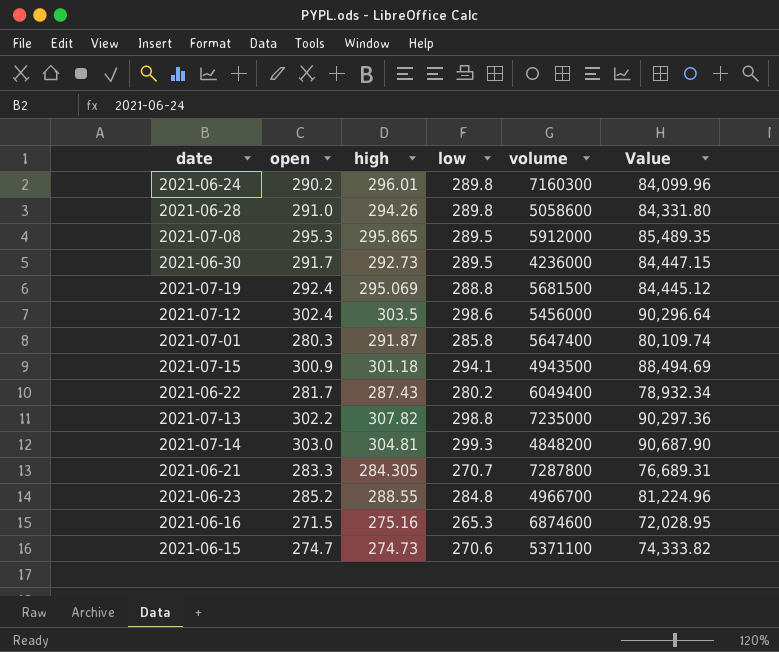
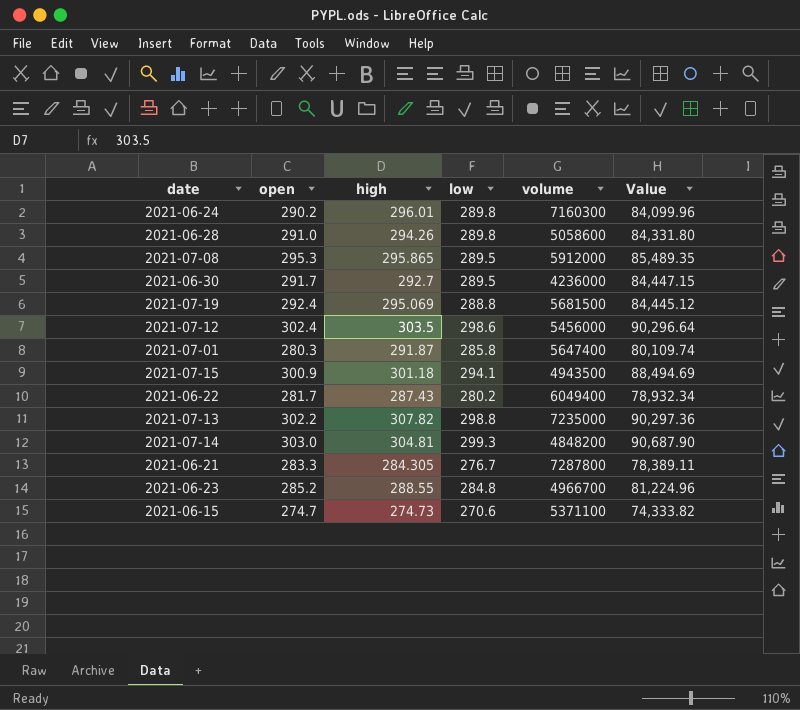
row 2021-06-16: 271.5 | 275.16 | 265.3 | 6874600 | 72,028.95 -> none
2021-06-30 | high: 292.73 -> 292.7
2021-06-21 | low: 270.7 -> 276.7
2021-06-21 | Value: 76,689.31 -> 78,389.11

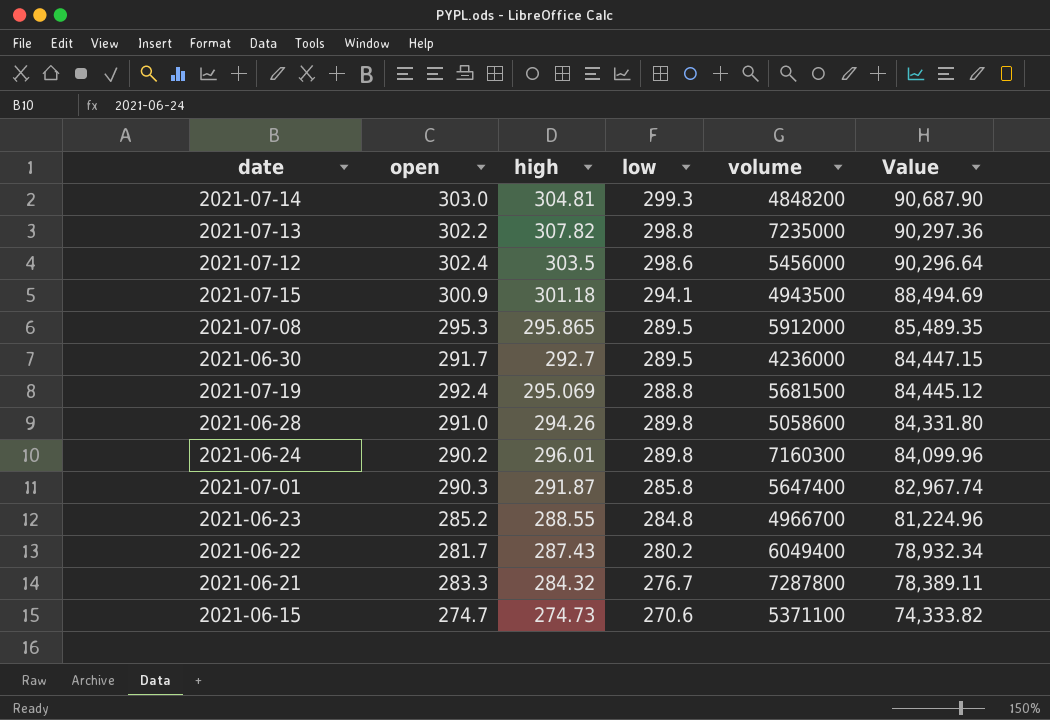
row order: none -> Value descending
2021-07-01 | open: 280.3 -> 290.3
2021-07-01 | Value: 80,109.74 -> 82,967.74
2021-06-21 | high: 284.305 -> 284.32

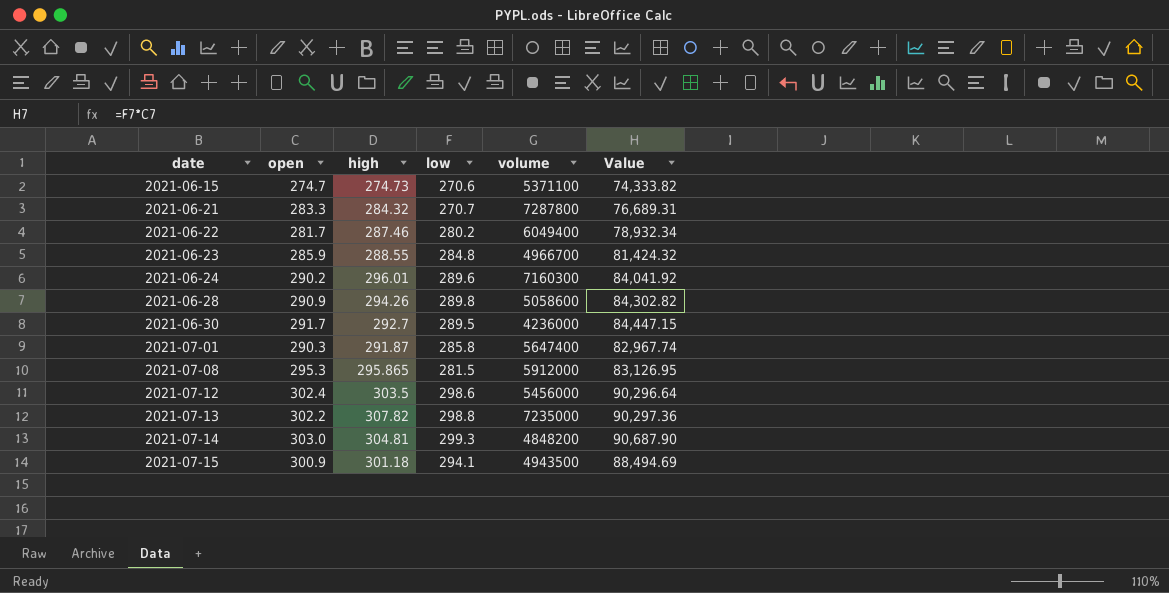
row order: Value descending -> date ascending
row 2021-07-19: 292.4 | 295.069 | 288.8 | 5681500 | 84,445.12 -> none
2021-06-21 | low: 276.7 -> 270.7
2021-06-21 | Value: 78,389.11 -> 76,689.31
2021-06-22 | high: 287.43 -> 287.46
2021-06-23 | open: 285.2 -> 285.9
2021-06-23 | Value: 81,224.96 -> 81,424.32
2021-06-24 | low: 289.8 -> 289.6
2021-06-24 | Value: 84,099.96 -> 84,041.92
2021-06-28 | open: 291.0 -> 290.9
2021-06-28 | Value: 84,331.80 -> 84,302.82
2021-07-08 | low: 289.5 -> 281.5
2021-07-08 | Value: 85,489.35 -> 83,126.95

